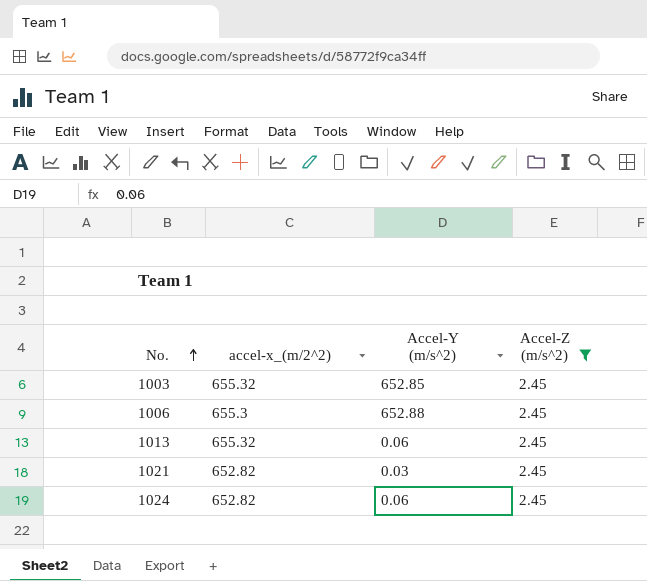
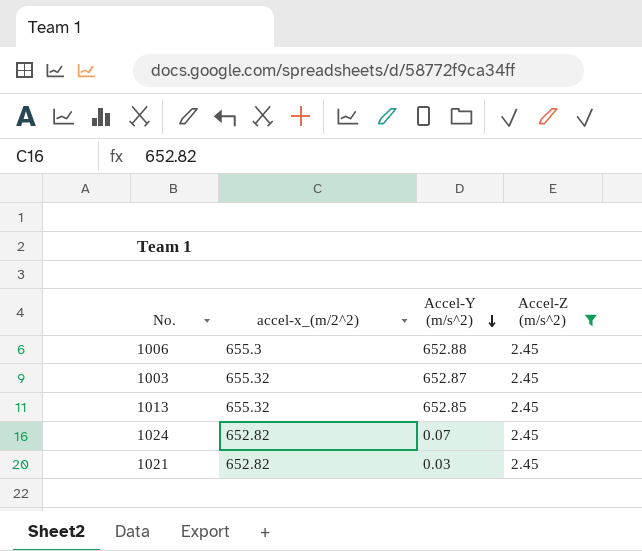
row order: No. ascending -> Accel-Y (m/s^2) descending
1003 | Accel-Y (m/s^2): 652.85 -> 652.87
1013 | Accel-Y (m/s^2): 0.06 -> 652.85
1024 | Accel-Y (m/s^2): 0.06 -> 0.07

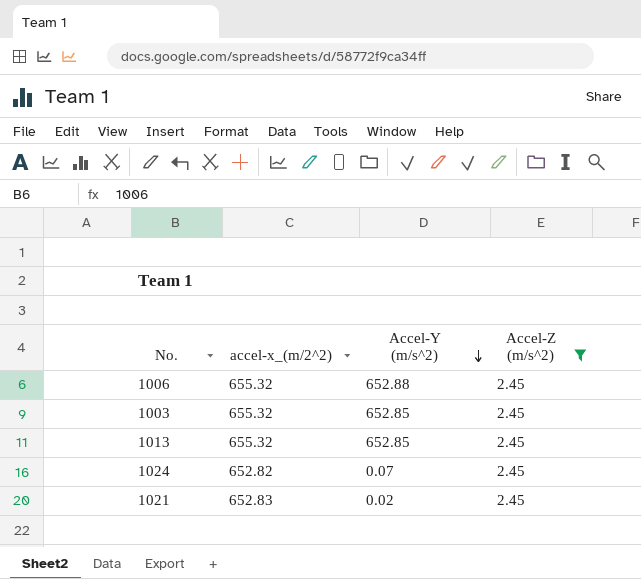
1006 | accel-x_(m/2^2): 655.3 -> 655.32
1003 | Accel-Y (m/s^2): 652.87 -> 652.85
1021 | accel-x_(m/2^2): 652.82 -> 652.83
1021 | Accel-Y (m/s^2): 0.03 -> 0.02

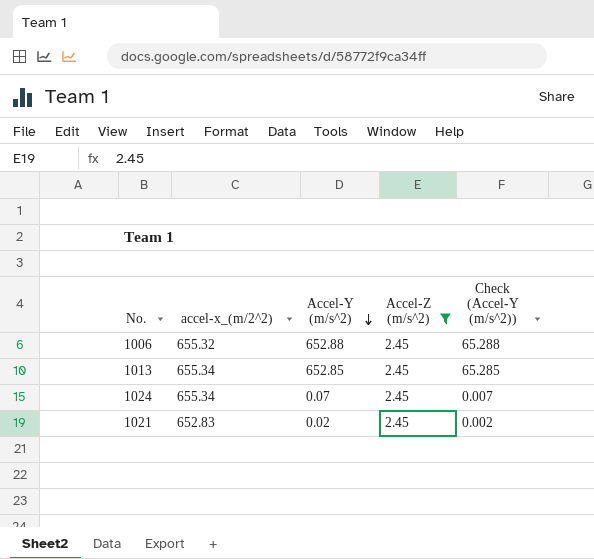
column Check (Accel-Y (m/s^2)) | formula: none -> [Accel-Y (m/s^2)] * 0.1
row 1003: 655.32 | 652.85 | 2.45 -> none
1013 | accel-x_(m/2^2): 655.32 -> 655.34
1024 | accel-x_(m/2^2): 652.82 -> 655.34

